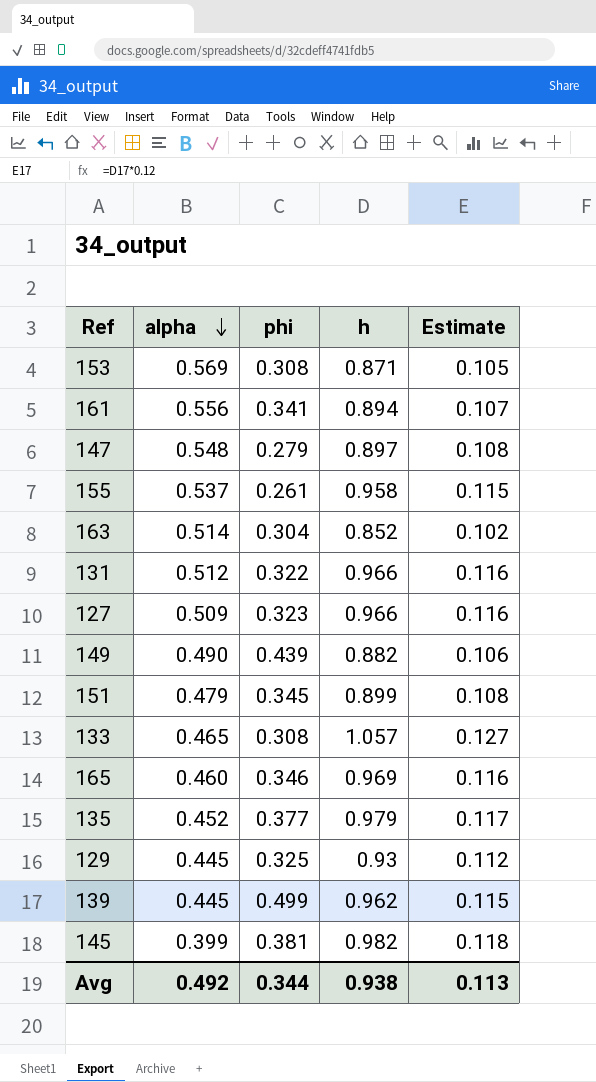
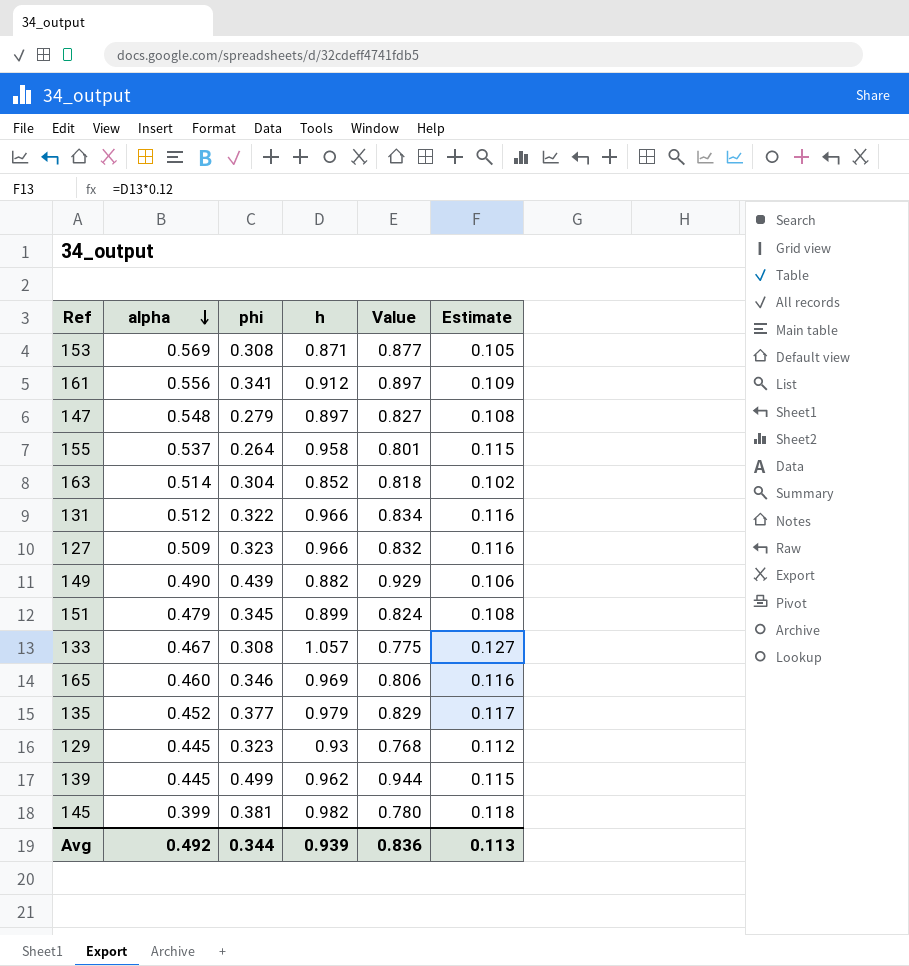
column Value | formula: none -> [alpha] + [phi]
161 | h: 0.894 -> 0.912
161 | Estimate: 0.107 -> 0.109
155 | phi: 0.261 -> 0.264
133 | alpha: 0.465 -> 0.467
129 | phi: 0.325 -> 0.323
Avg | h: 0.938 -> 0.939

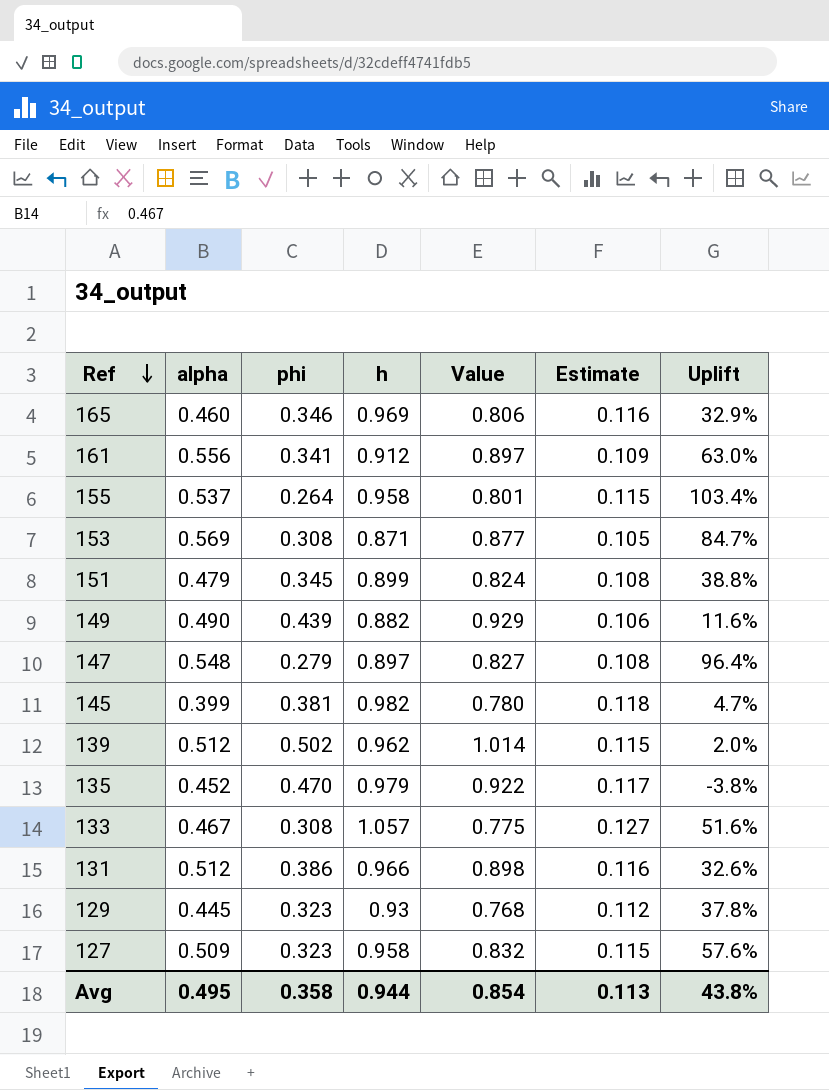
row order: alpha descending -> Ref descending
column Uplift | formula: none -> ([alpha] - [phi]) / [phi]
row 163: 0.514 | 0.304 | 0.852 | 0.818 | 0.102 -> none
139 | alpha: 0.445 -> 0.512
139 | phi: 0.499 -> 0.502
139 | Value: 0.944 -> 1.014
135 | phi: 0.377 -> 0.470
135 | Value: 0.829 -> 0.922
131 | phi: 0.322 -> 0.386
131 | Value: 0.834 -> 0.898
127 | h: 0.966 -> 0.958
127 | Estimate: 0.116 -> 0.115
Avg | alpha: 0.492 -> 0.495
Avg | phi: 0.344 -> 0.358
Avg | h: 0.939 -> 0.944
Avg | Value: 0.836 -> 0.854

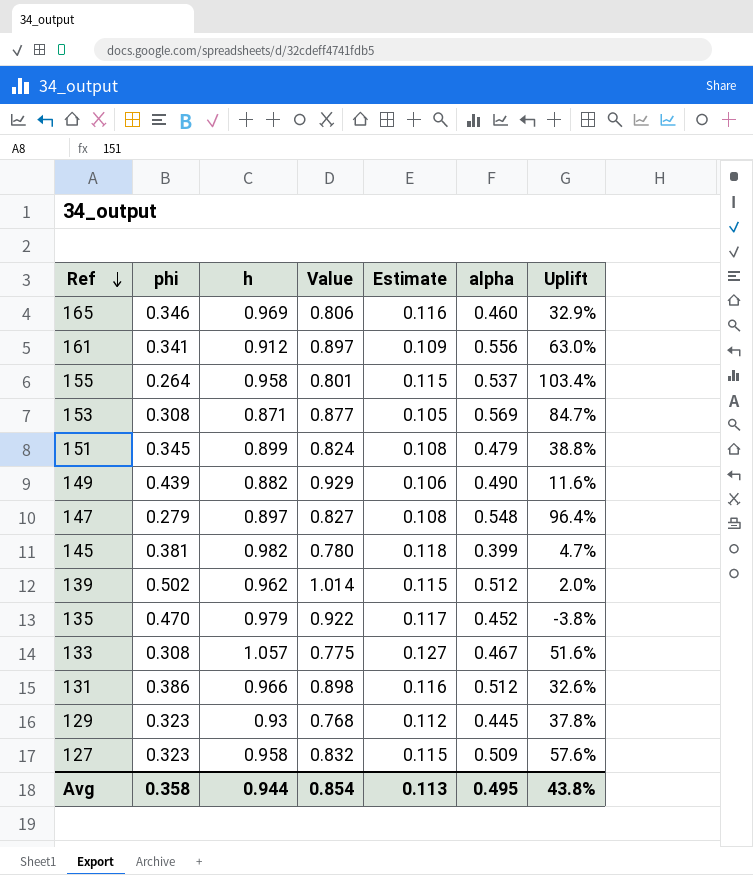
column alpha | position: 2 -> 6

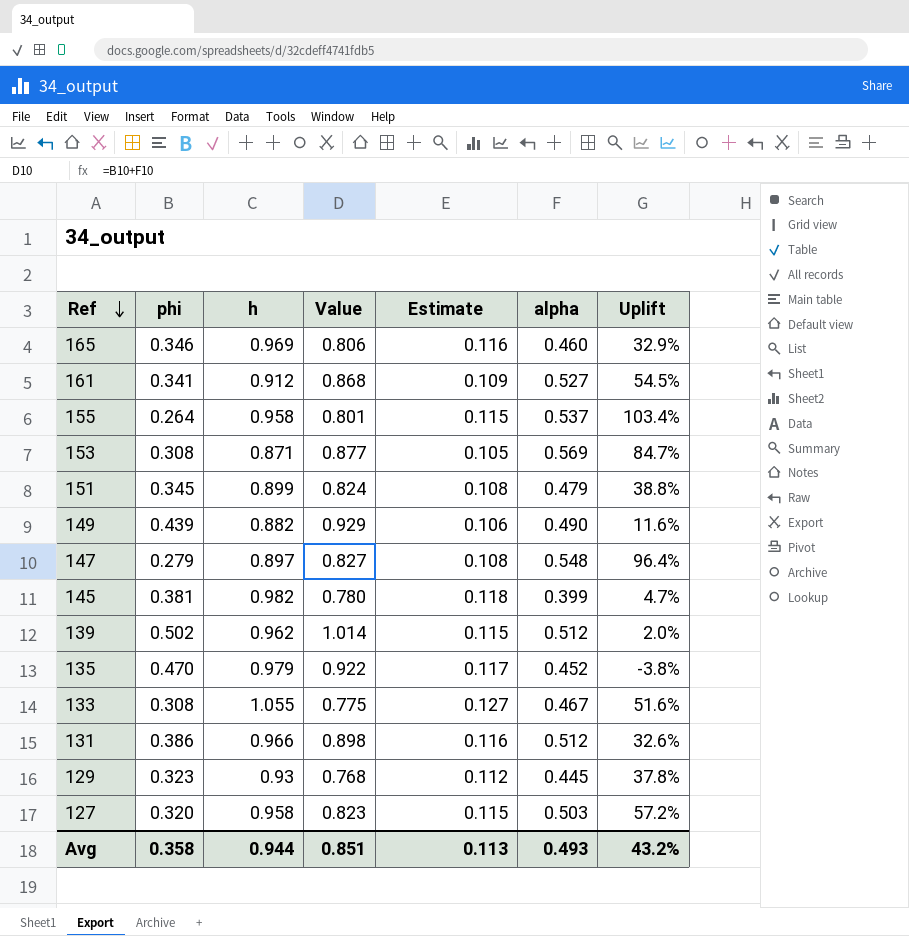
161 | Value: 0.897 -> 0.868
161 | alpha: 0.556 -> 0.527
161 | Uplift: 63.0% -> 54.5%
133 | h: 1.057 -> 1.055
127 | phi: 0.323 -> 0.320
127 | Value: 0.832 -> 0.823
127 | alpha: 0.509 -> 0.503
127 | Uplift: 57.6% -> 57.2%
Avg | Value: 0.854 -> 0.851
Avg | alpha: 0.495 -> 0.493
Avg | Uplift: 43.8% -> 43.2%

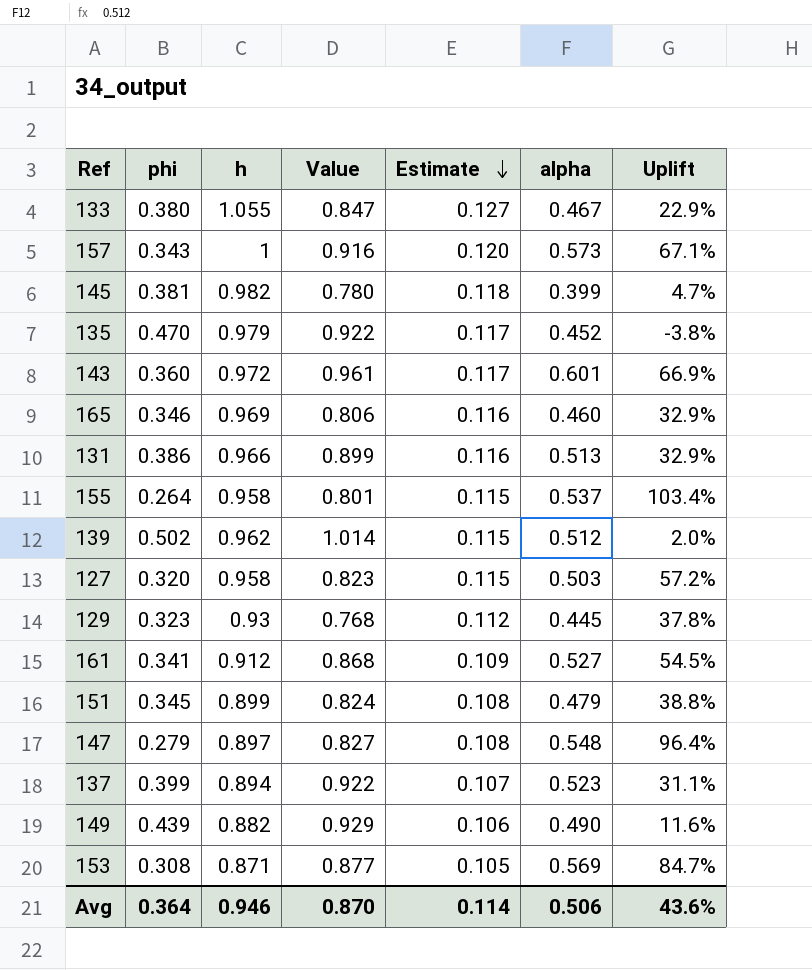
row order: Ref descending -> Estimate descending
133 | phi: 0.308 -> 0.380
133 | Value: 0.775 -> 0.847
133 | Uplift: 51.6% -> 22.9%
row 157: none -> 0.343 | 1 | 0.916 | 0.120 | 0.573 | 67.1%
row 143: none -> 0.360 | 0.972 | 0.961 | 0.117 | 0.601 | 66.9%
131 | Value: 0.898 -> 0.899
131 | alpha: 0.512 -> 0.513
131 | Uplift: 32.6% -> 32.9%
row 137: none -> 0.399 | 0.894 | 0.922 | 0.107 | 0.523 | 31.1%
Avg | phi: 0.358 -> 0.364
Avg | h: 0.944 -> 0.946
Avg | Value: 0.851 -> 0.870
Avg | Estimate: 0.113 -> 0.114
Avg | alpha: 0.493 -> 0.506
Avg | Uplift: 43.2% -> 43.6%

